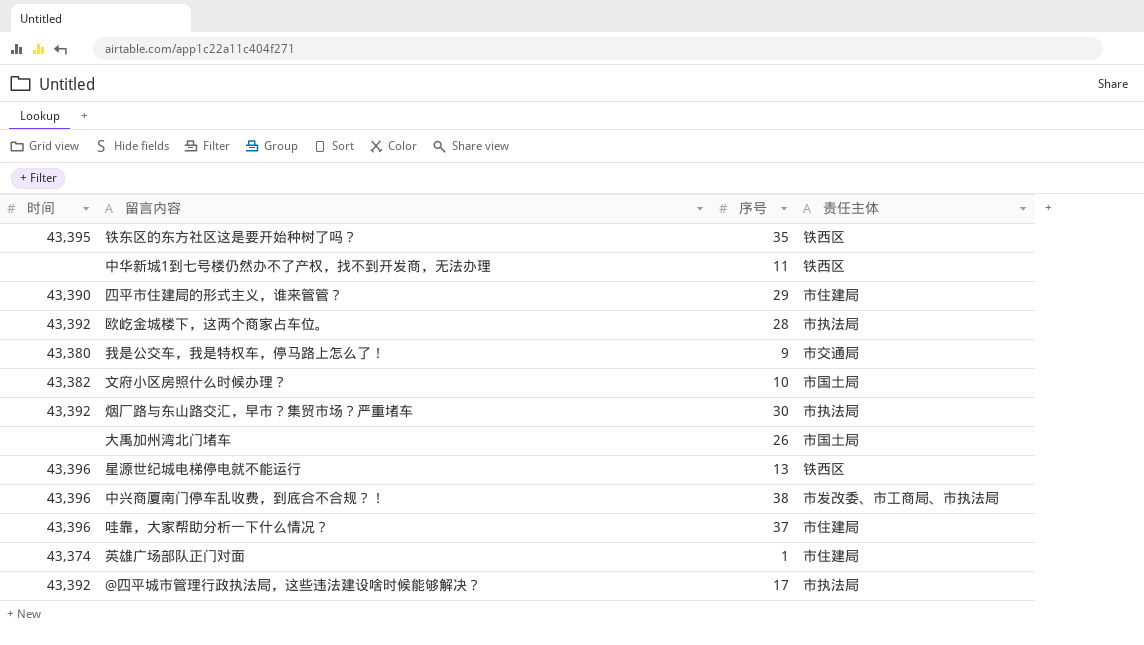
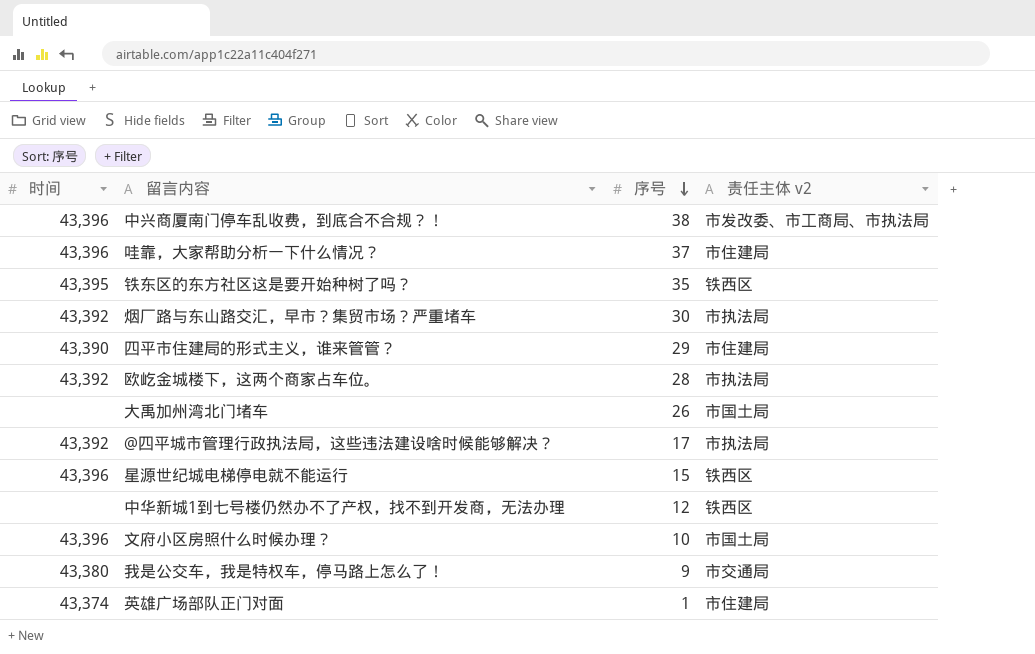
row order: none -> 序号 descending
column name: 责任主体 -> 责任主体 v2
星源世纪城电梯停电就不能运行 | 序号: 13 -> 15
中华新城1到七号楼仍然办不了产权，找不到开发商，无法办理 | 序号: 11 -> 12
文府小区房照什么时候办理？ | 时间: 43,382 -> 43,396

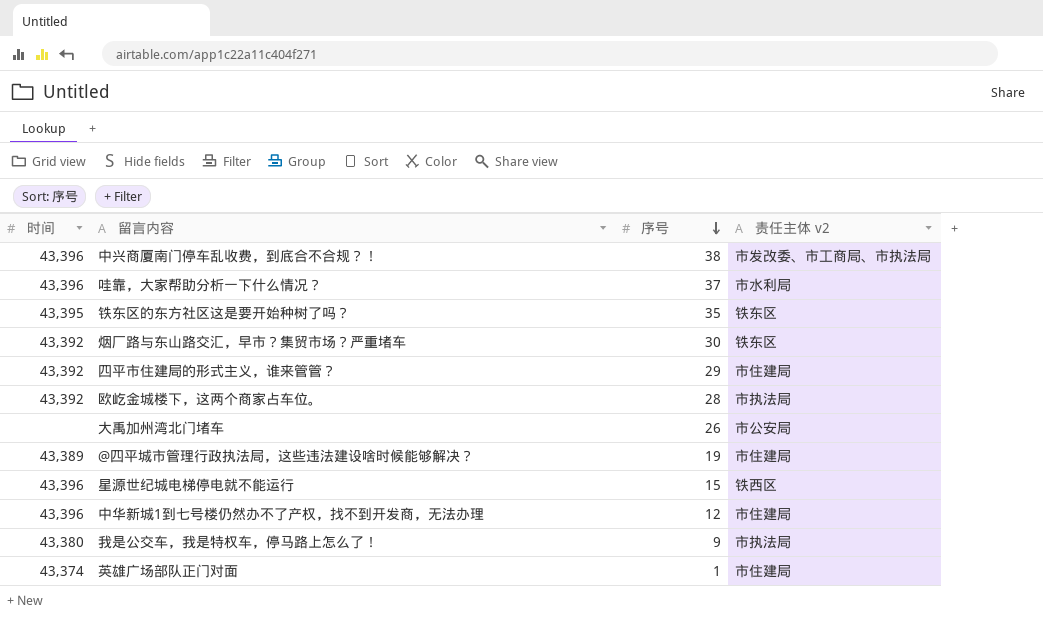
row 文府小区房照什么时候办理？: 43,396 | 10 | 市国土局 -> none
哇靠，大家帮助分析一下什么情况？ | 责任主体 v2: 市住建局 -> 市水利局
铁东区的东方社区这是要开始种树了吗？ | 责任主体 v2: 铁西区 -> 铁东区
烟厂路与东山路交汇，早市？集贸市场？严重堵车 | 责任主体 v2: 市执法局 -> 铁东区
四平市住建局的形式主义，谁来管管？ | 时间: 43,390 -> 43,392
大禹加州湾北门堵车 | 责任主体 v2: 市国土局 -> 市公安局
@四平城市管理行政执法局，这些违法建设啥时候能够解决？ | 时间: 43,392 -> 43,389
@四平城市管理行政执法局，这些违法建设啥时候能够解决？ | 序号: 17 -> 19
@四平城市管理行政执法局，这些违法建设啥时候能够解决？ | 责任主体 v2: 市执法局 -> 市住建局
中华新城1到七号楼仍然办不了产权，找不到开发商，无法办理 | 时间: none -> 43,396
中华新城1到七号楼仍然办不了产权，找不到开发商，无法办理 | 责任主体 v2: 铁西区 -> 市住建局
我是公交车，我是特权车，停马路上怎么了！ | 责任主体 v2: 市交通局 -> 市执法局

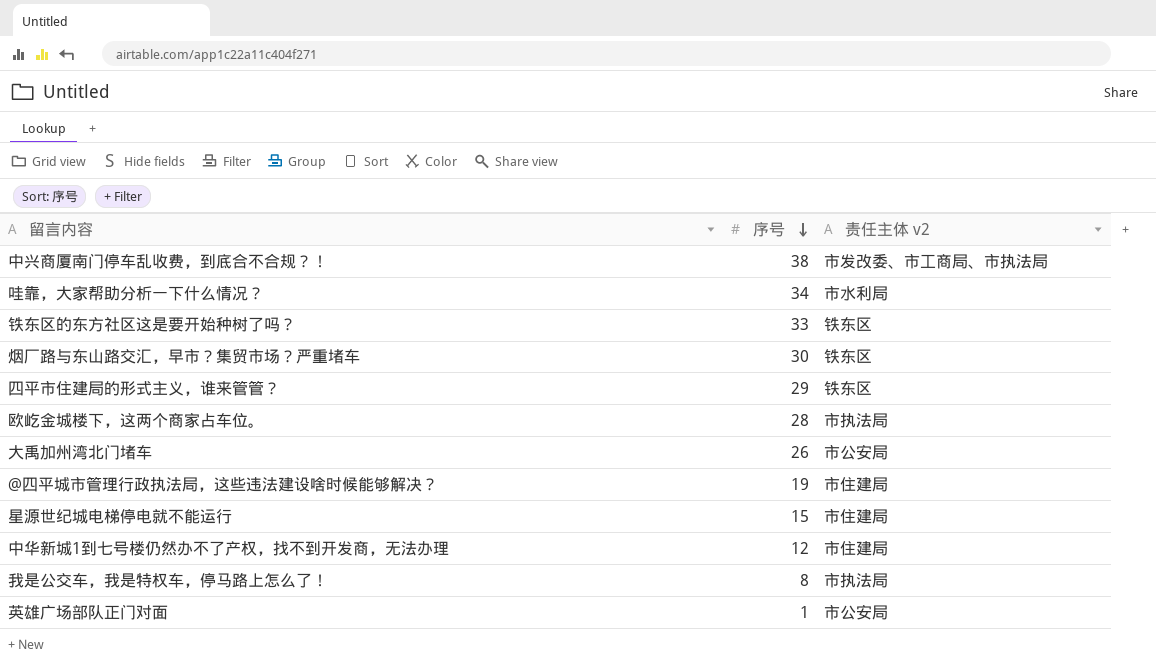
column 时间 | position: 1 -> none
哇靠，大家帮助分析一下什么情况？ | 序号: 37 -> 34
铁东区的东方社区这是要开始种树了吗？ | 序号: 35 -> 33
四平市住建局的形式主义，谁来管管？ | 责任主体 v2: 市住建局 -> 铁东区
星源世纪城电梯停电就不能运行 | 责任主体 v2: 铁西区 -> 市住建局
我是公交车，我是特权车，停马路上怎么了！ | 序号: 9 -> 8
英雄广场部队正门对面 | 责任主体 v2: 市住建局 -> 市公安局

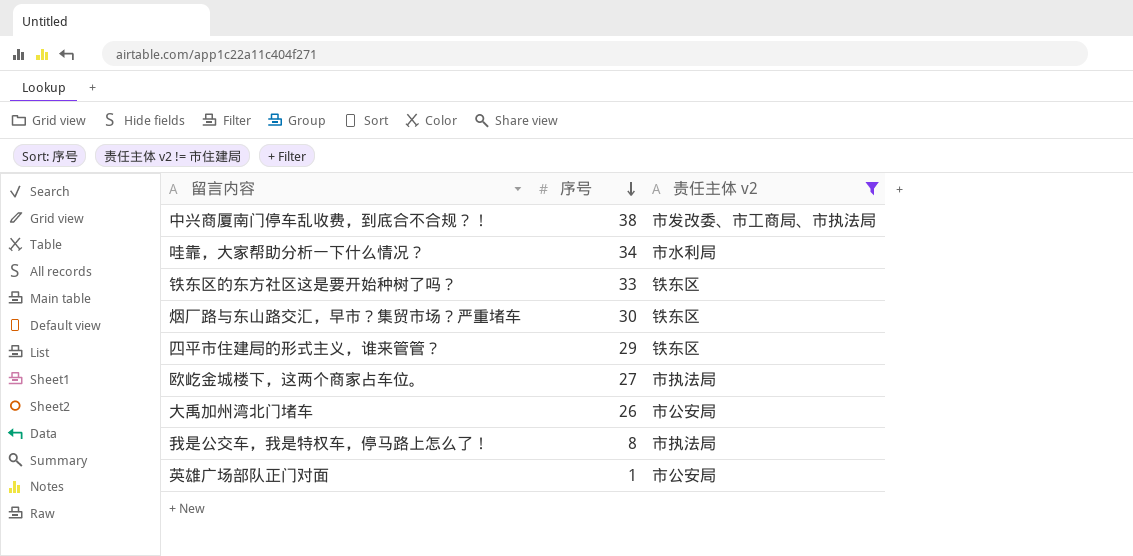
filter: none -> 责任主体 v2 != 市住建局
欧屹金城楼下，这两个商家占车位。 | 序号: 28 -> 27

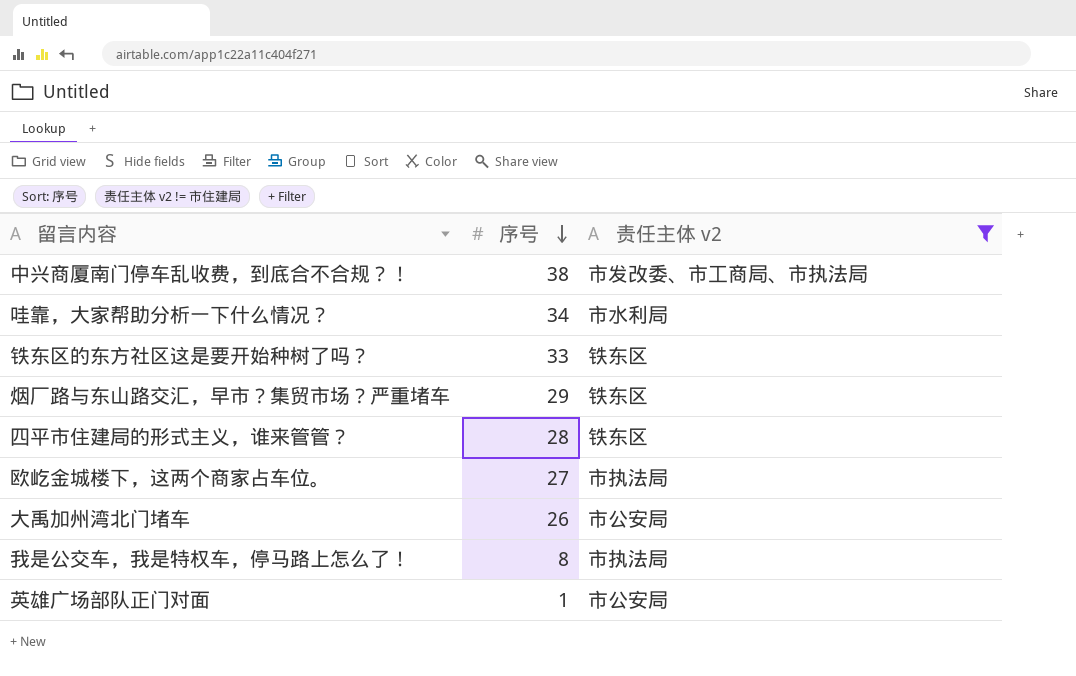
烟厂路与东山路交汇，早市？集贸市场？严重堵车 | 序号: 30 -> 29
四平市住建局的形式主义，谁来管管？ | 序号: 29 -> 28

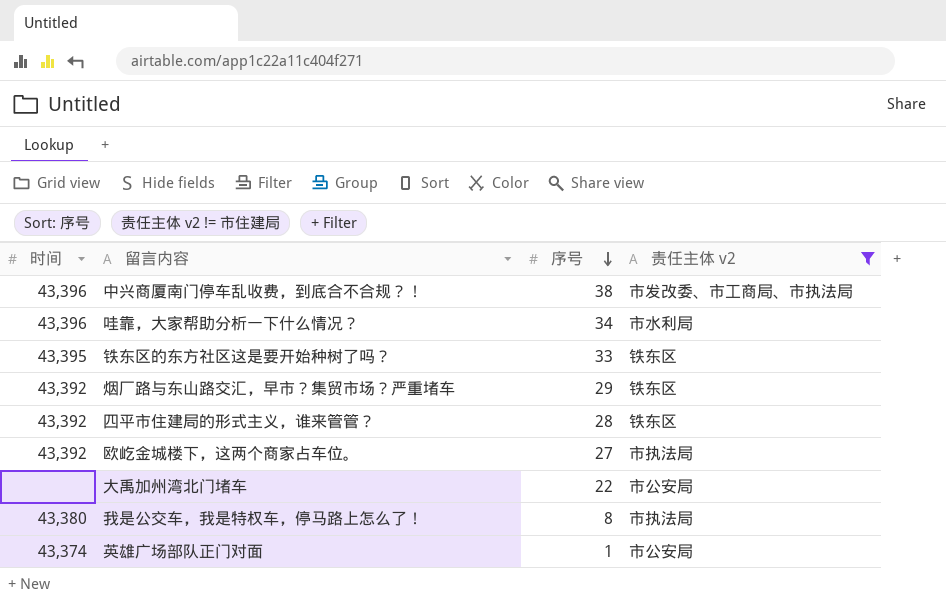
column 时间 | position: none -> 1
大禹加州湾北门堵车 | 序号: 26 -> 22

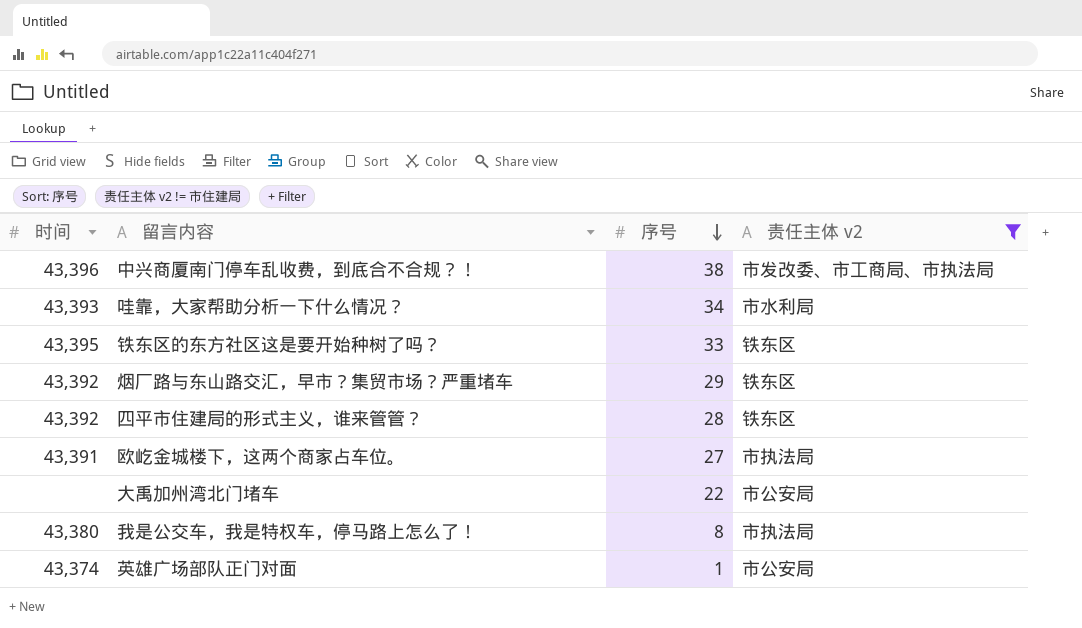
哇靠，大家帮助分析一下什么情况？ | 时间: 43,396 -> 43,393
欧屹金城楼下，这两个商家占车位。 | 时间: 43,392 -> 43,391

